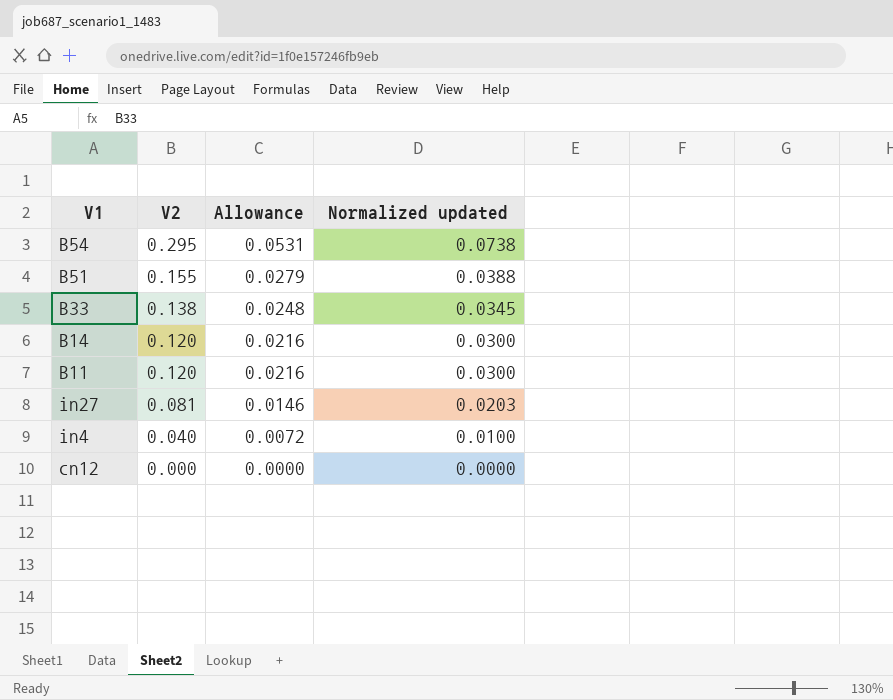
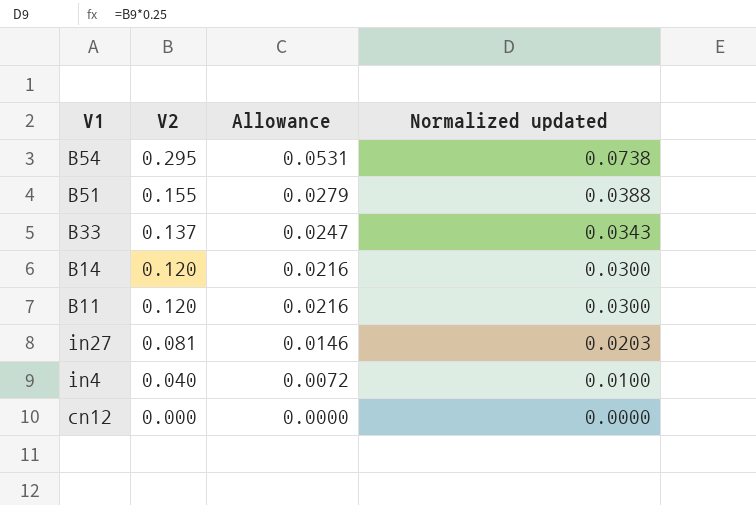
B33 | V2: 0.138 -> 0.137
B33 | Allowance: 0.0248 -> 0.0247
B33 | Normalized updated: 0.0345 -> 0.0343

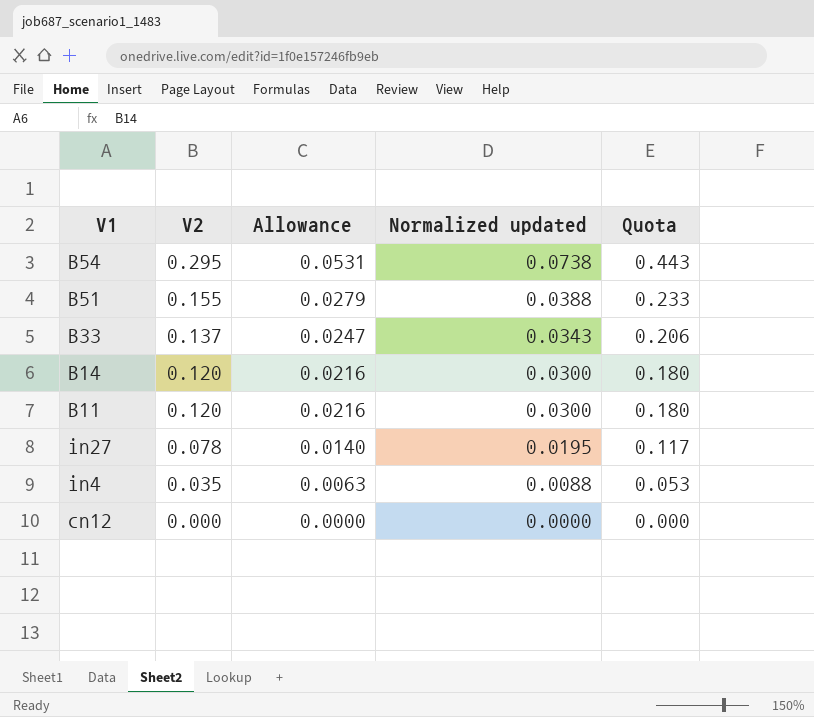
column Quota | formula: none -> [V2] * 1.5
in27 | V2: 0.081 -> 0.078
in27 | Allowance: 0.0146 -> 0.0140
in27 | Normalized updated: 0.0203 -> 0.0195
in4 | V2: 0.040 -> 0.035
in4 | Allowance: 0.0072 -> 0.0063
in4 | Normalized updated: 0.0100 -> 0.0088

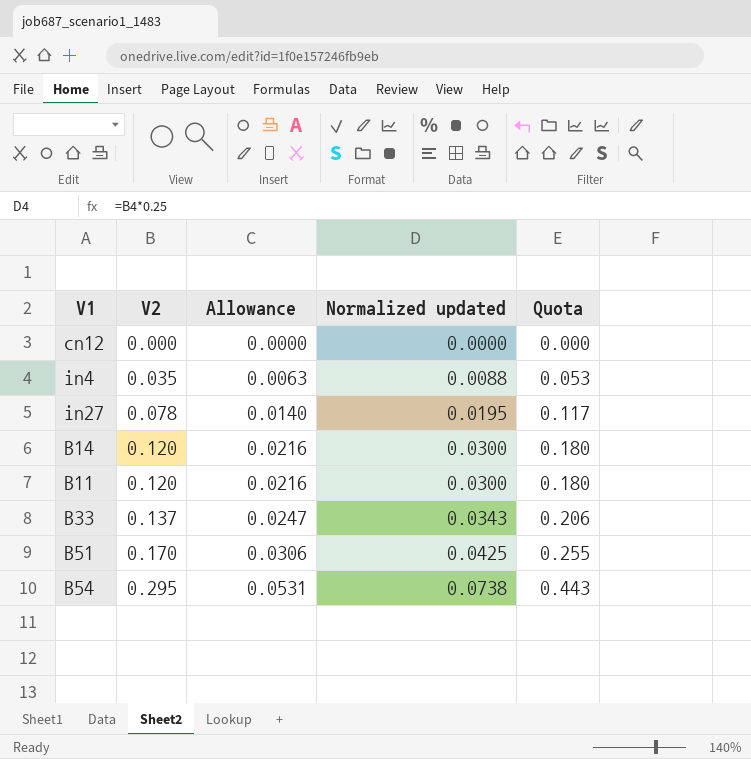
row order: V2 descending -> V2 ascending
B51 | V2: 0.155 -> 0.170
B51 | Allowance: 0.0279 -> 0.0306
B51 | Normalized updated: 0.0388 -> 0.0425
B51 | Quota: 0.233 -> 0.255

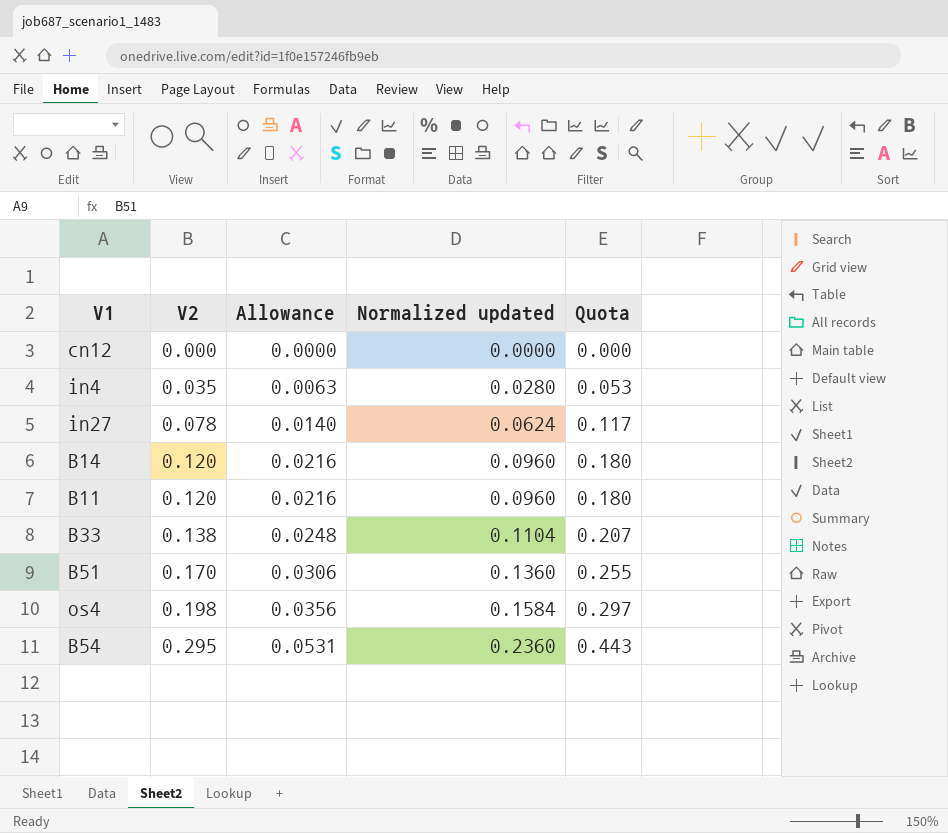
column Normalized updated | formula: [V2] * 0.25 -> [V2] * 0.8
B33 | V2: 0.137 -> 0.138
B33 | Allowance: 0.0247 -> 0.0248
B33 | Quota: 0.206 -> 0.207
row os4: none -> 0.198 | 0.0356 | 0.1584 | 0.297

